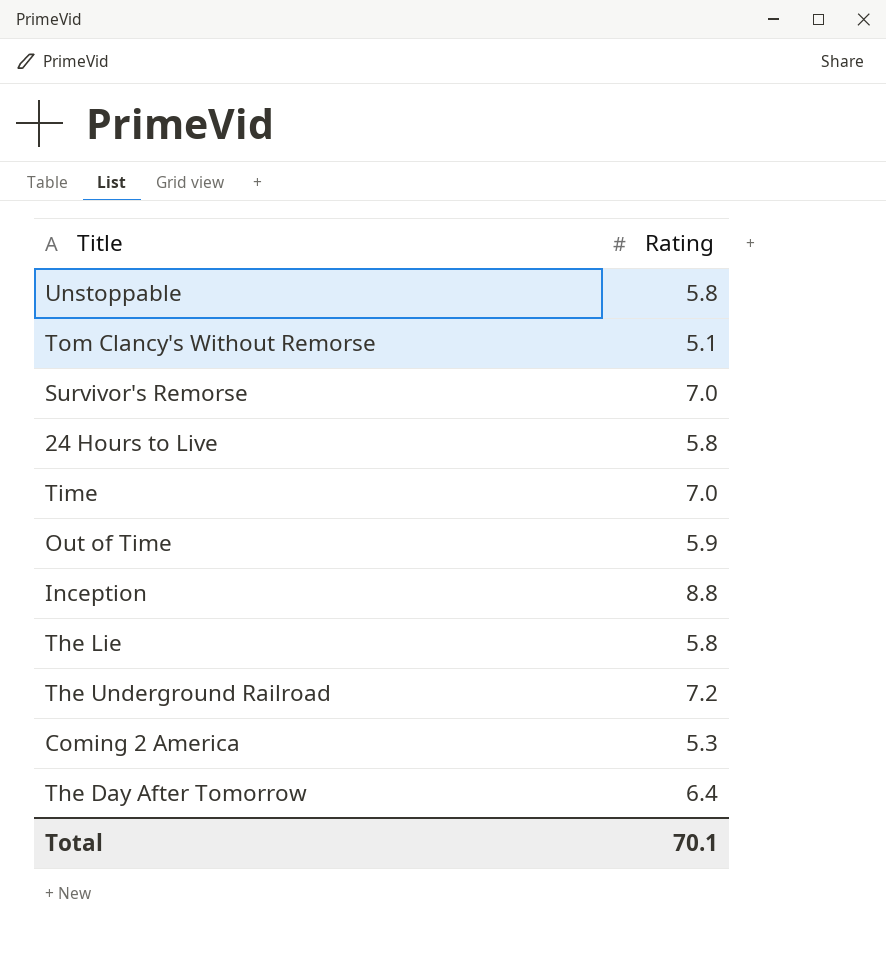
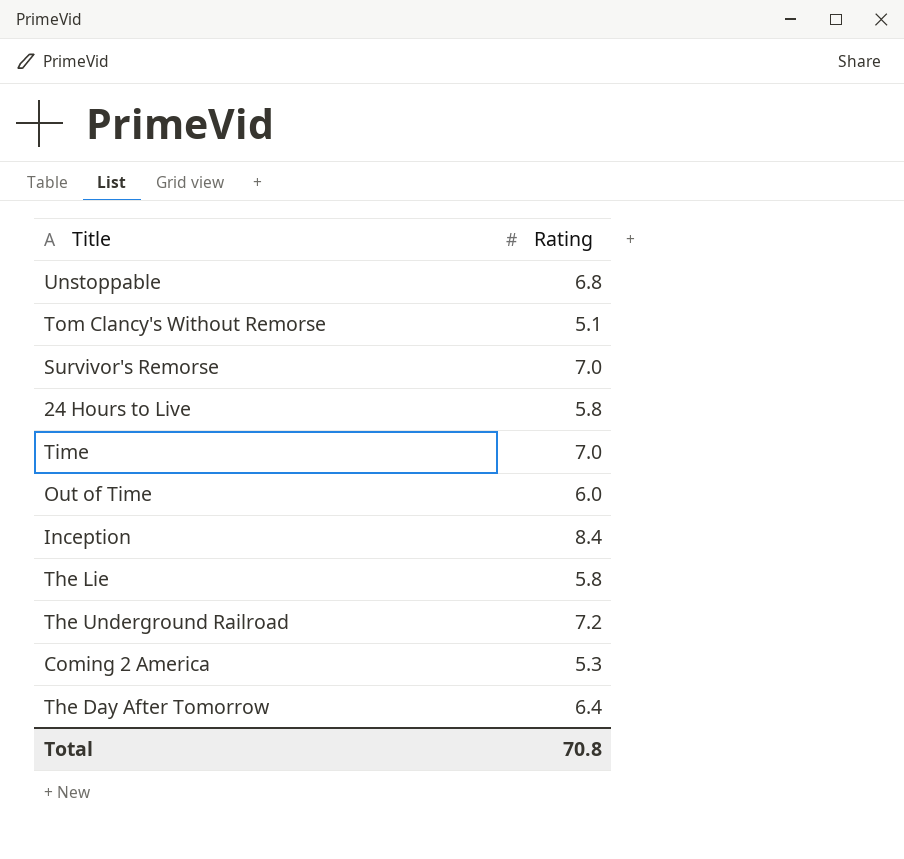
Unstoppable | Rating: 5.8 -> 6.8
Out of Time | Rating: 5.9 -> 6.0
Inception | Rating: 8.8 -> 8.4
Total | Rating: 70.1 -> 70.8

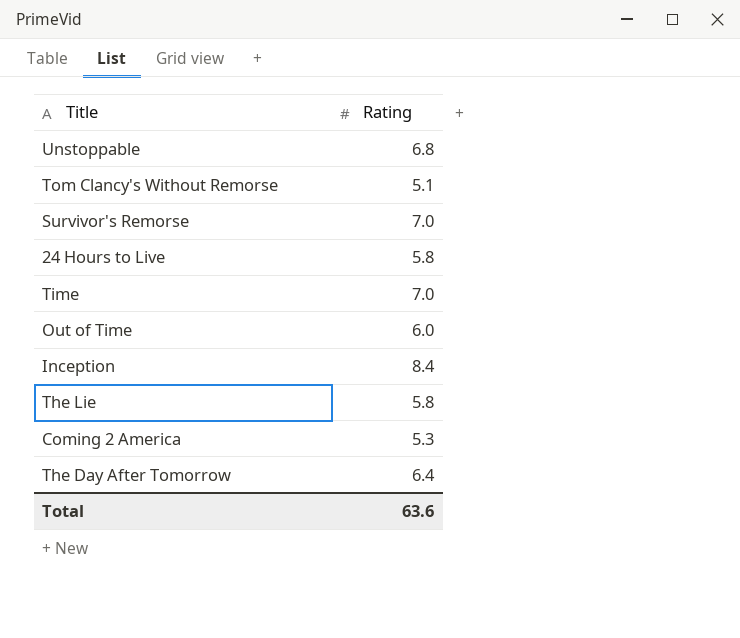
row The Underground Railroad: 7.2 -> none
Total | Rating: 70.8 -> 63.6

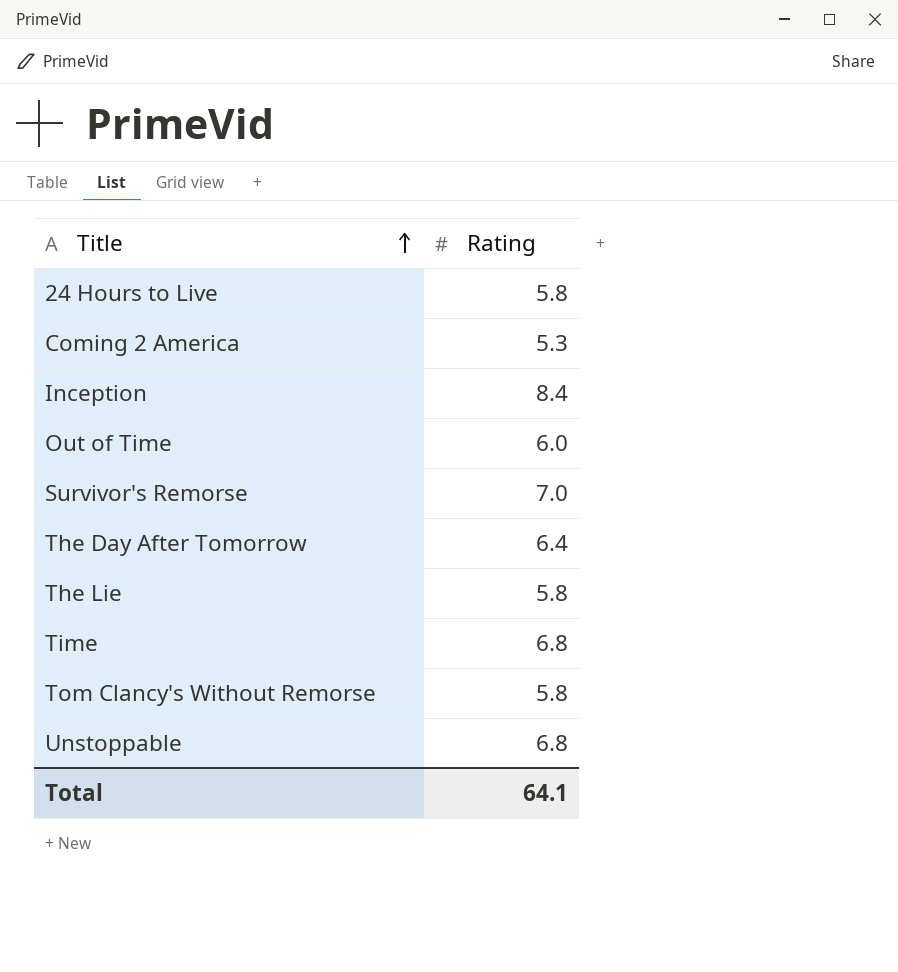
row order: none -> Title ascending
Time | Rating: 7.0 -> 6.8
Tom Clancy's Without Remorse | Rating: 5.1 -> 5.8
Total | Rating: 63.6 -> 64.1

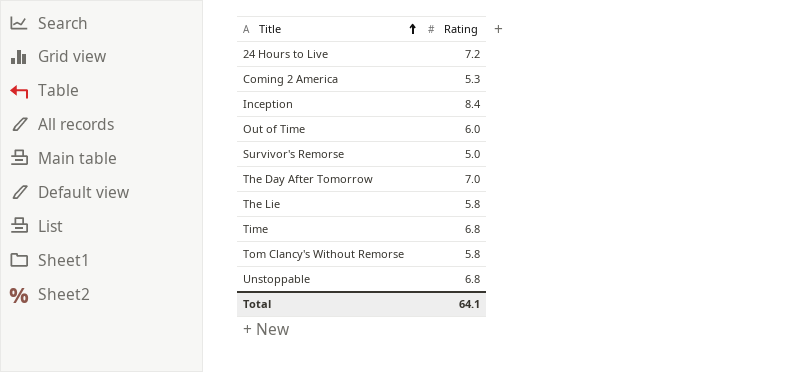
24 Hours to Live | Rating: 5.8 -> 7.2
Survivor's Remorse | Rating: 7.0 -> 5.0
The Day After Tomorrow | Rating: 6.4 -> 7.0

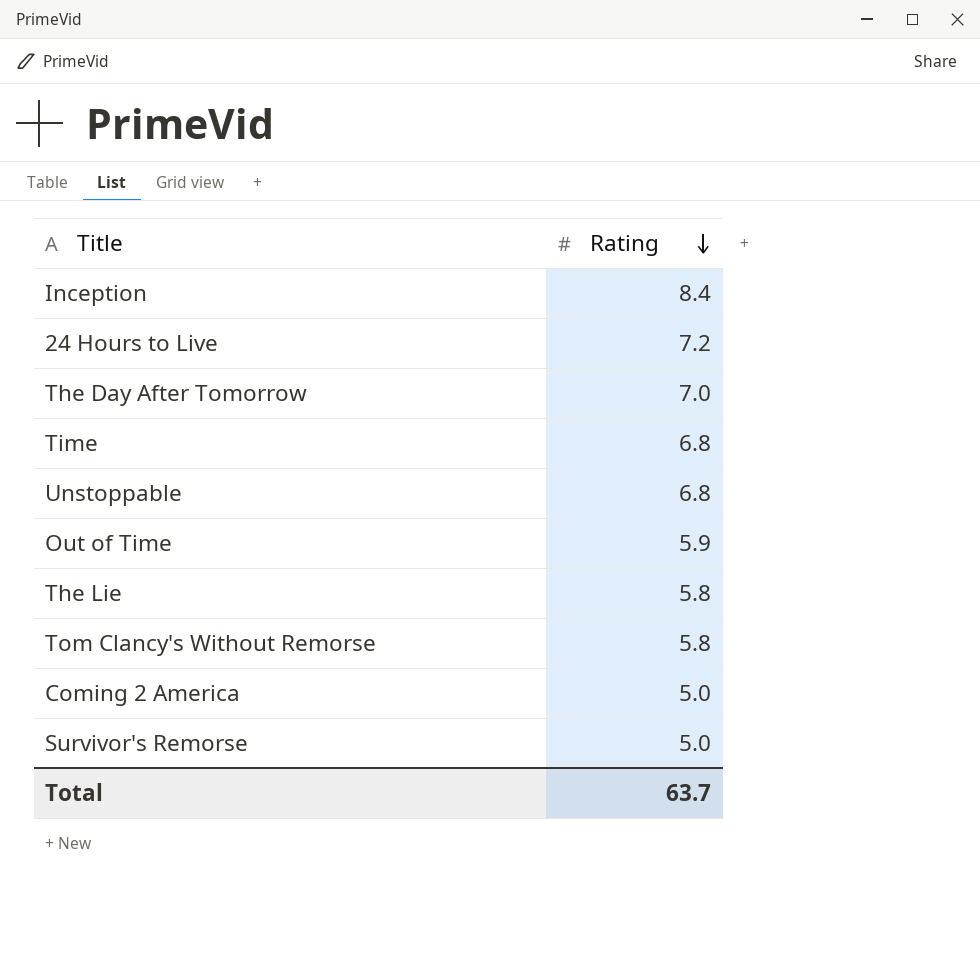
row order: Title ascending -> Rating descending
Out of Time | Rating: 6.0 -> 5.9
Coming 2 America | Rating: 5.3 -> 5.0
Total | Rating: 64.1 -> 63.7

